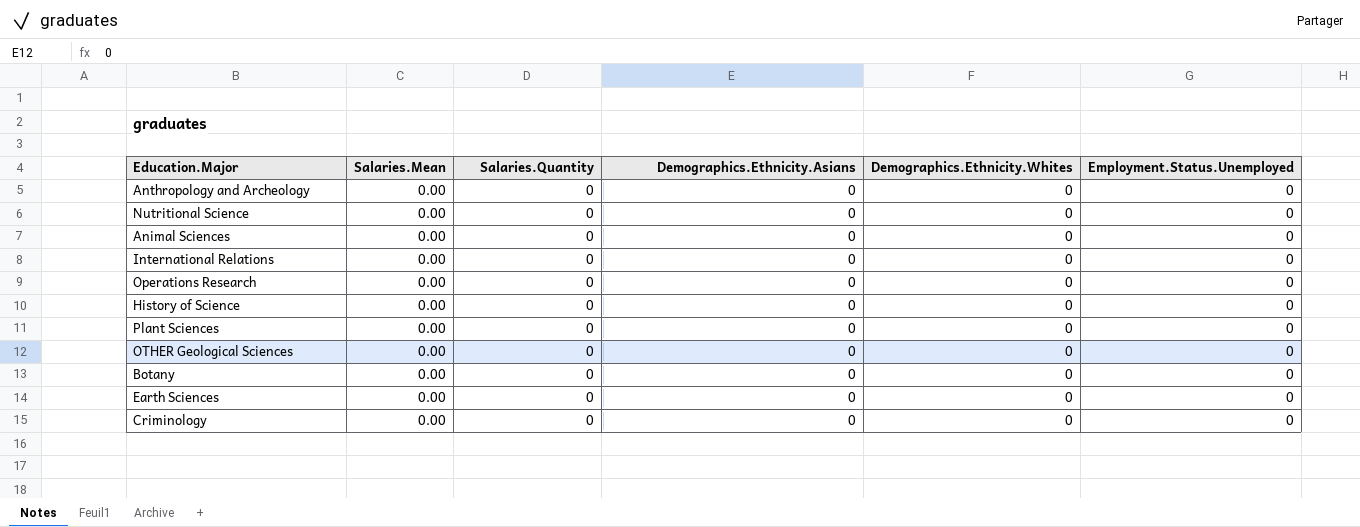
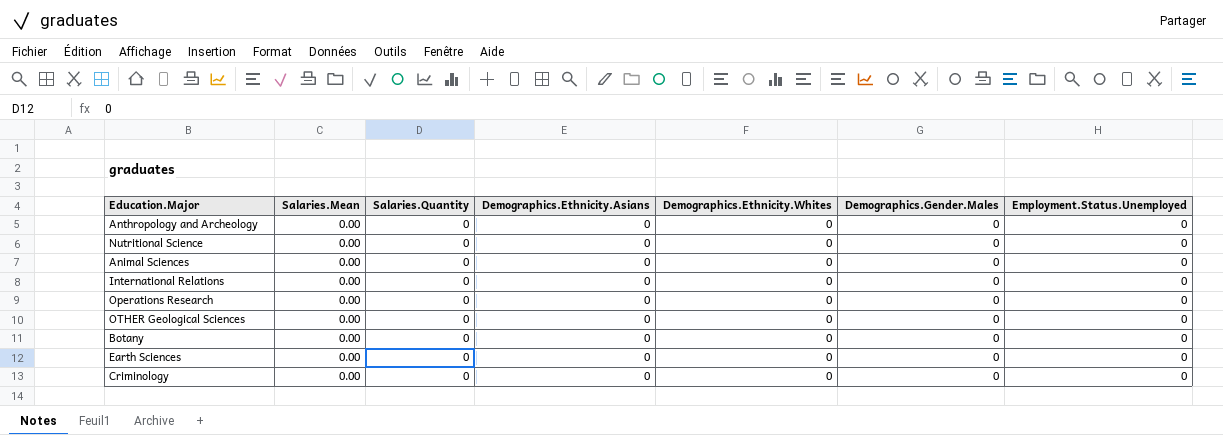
column Demographics.Gender.Males | position: none -> 6
row History of Science: 0.00 | 0 | 0 | 0 | 0 -> none
row Plant Sciences: 0.00 | 0 | 0 | 0 | 0 -> none

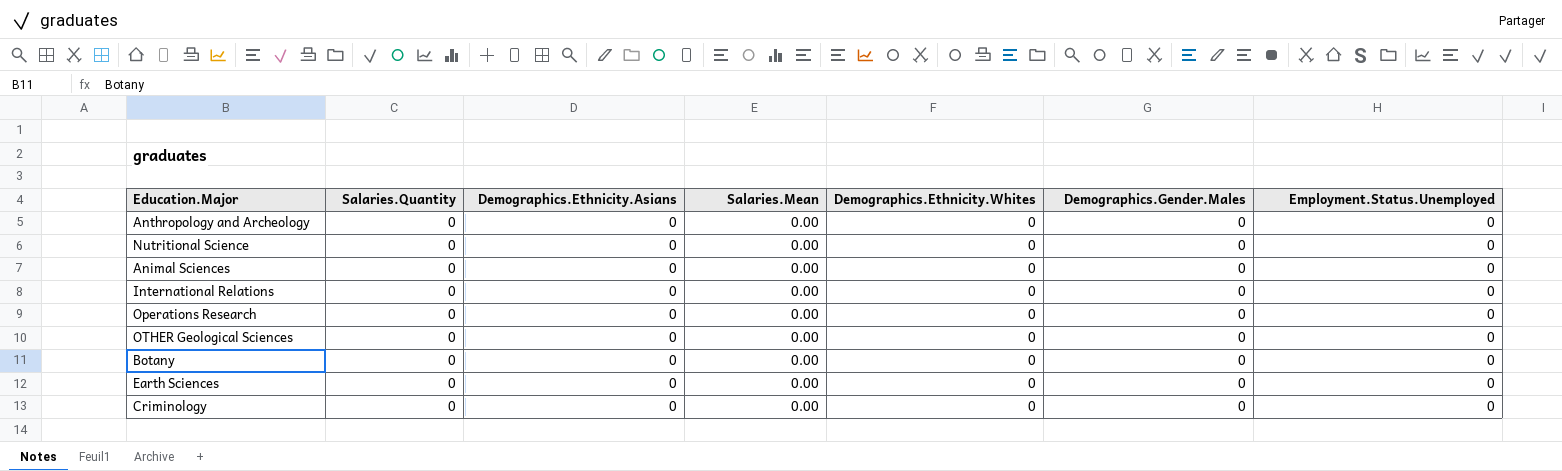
column Salaries.Mean | position: 2 -> 4

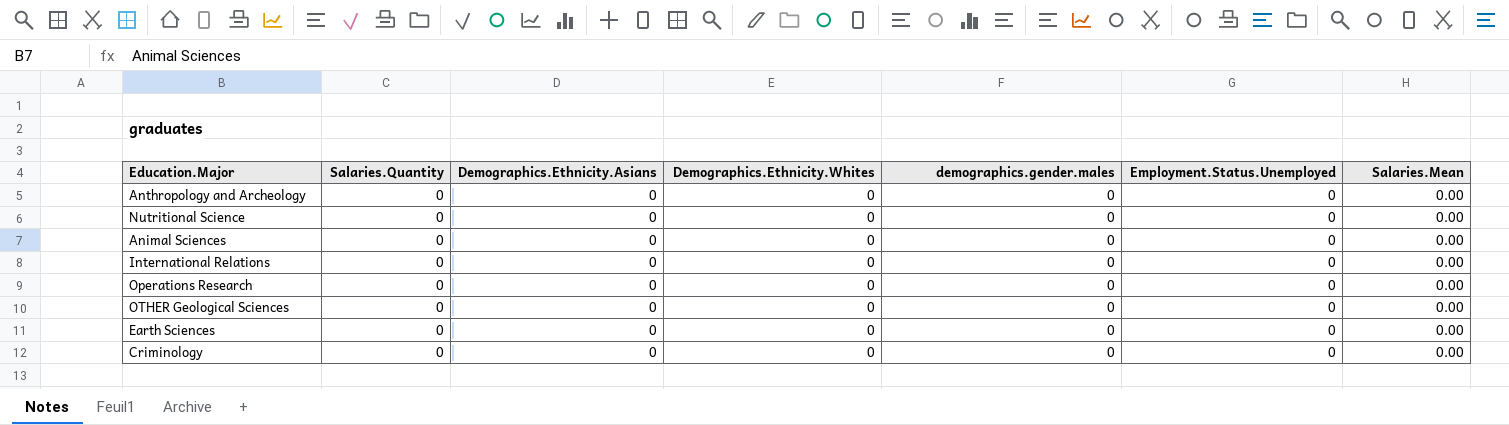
column name: Demographics.Gender.Males -> demographics.gender.males
column Salaries.Mean | position: 4 -> 7
row Botany: 0 | 0 | 0.00 | 0 | 0 | 0 -> none

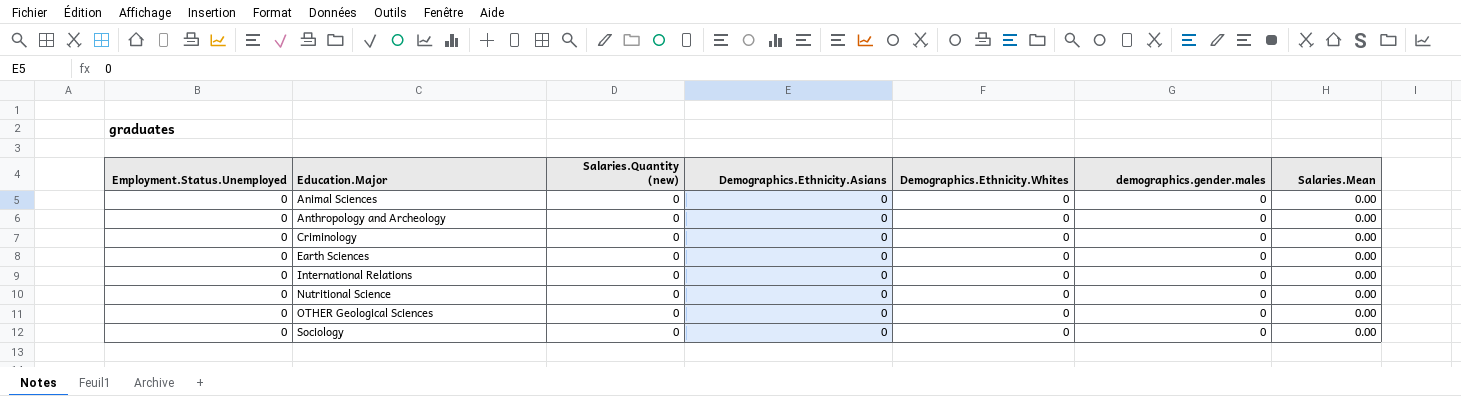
row order: none -> Education.Major ascending
column Employment.Status.Unemployed | position: 6 -> 1
column name: Salaries.Quantity -> Salaries.Quantity (new)
row Operations Research: 0 | 0 | 0 | 0 | 0 | 0.00 -> none
row Sociology: none -> 0 | 0 | 0 | 0 | 0 | 0.00

